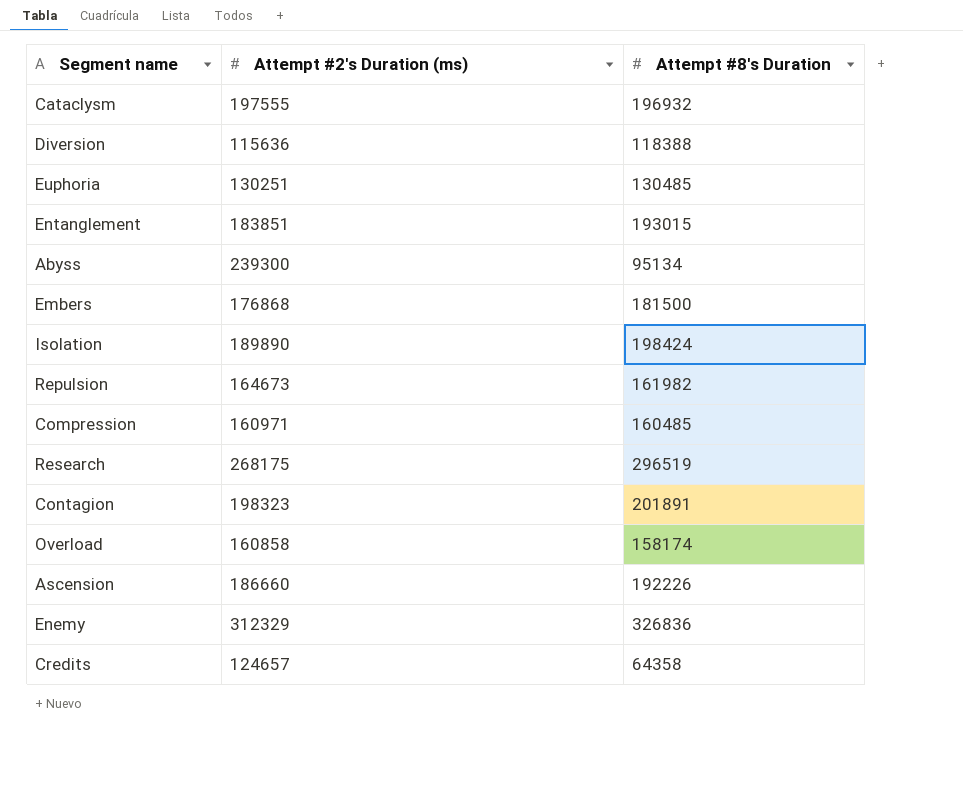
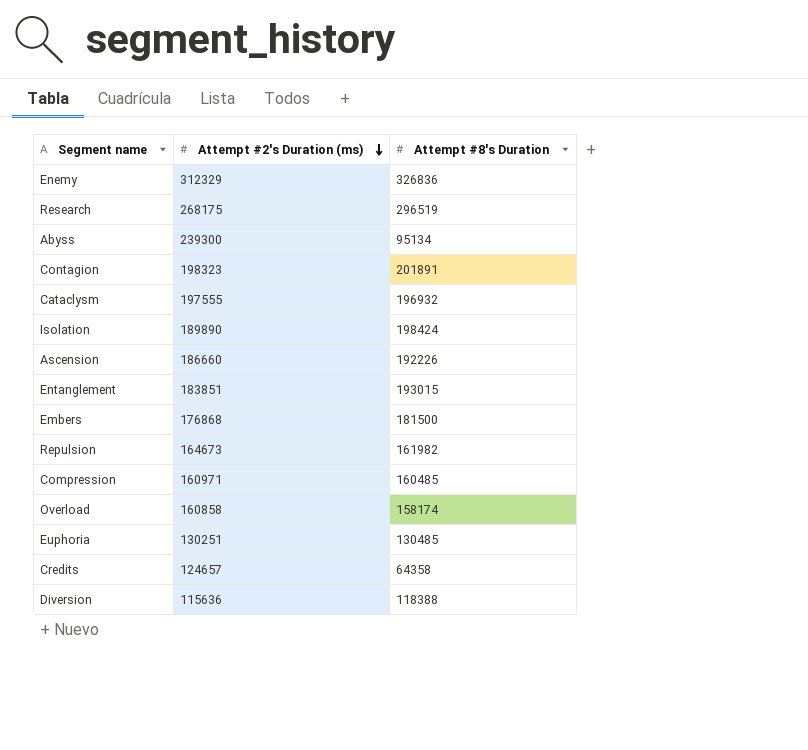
row order: none -> Attempt #2's Duration (ms) descending

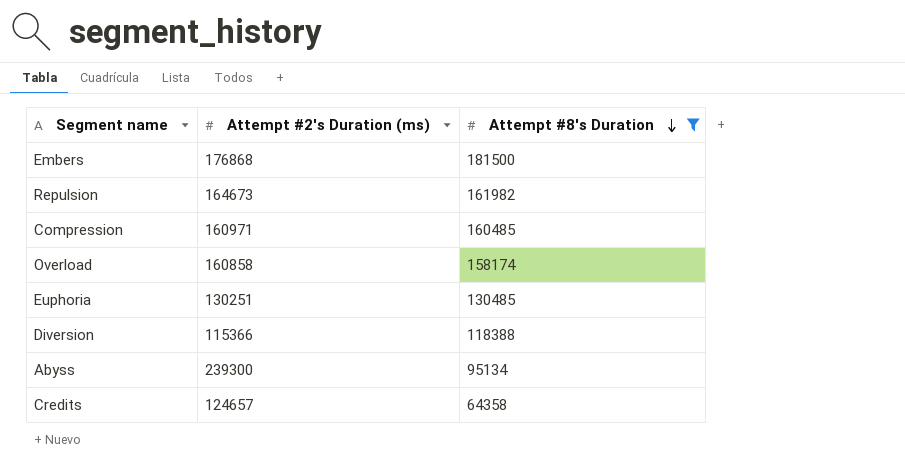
filter: none -> Attempt #8's Duration <= 181500
row order: Attempt #2's Duration (ms) descending -> Attempt #8's Duration descending
Diversion | Attempt #2's Duration (ms): 115636 -> 115366

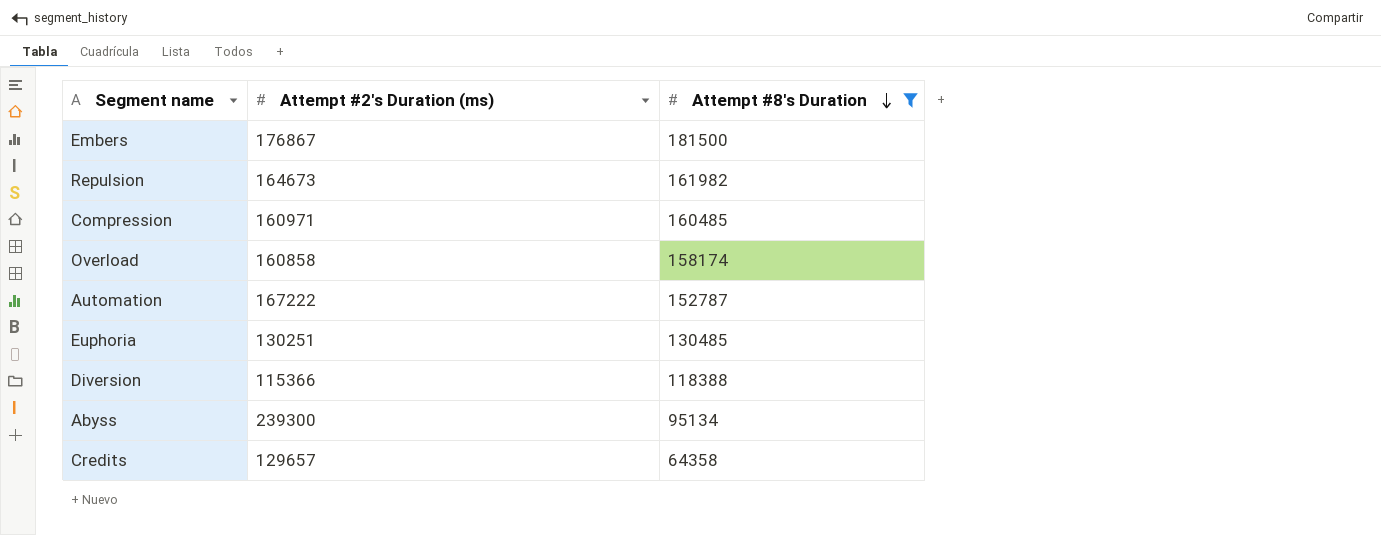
Embers | Attempt #2's Duration (ms): 176868 -> 176867
row Automation: none -> 167222 | 152787
Credits | Attempt #2's Duration (ms): 124657 -> 129657

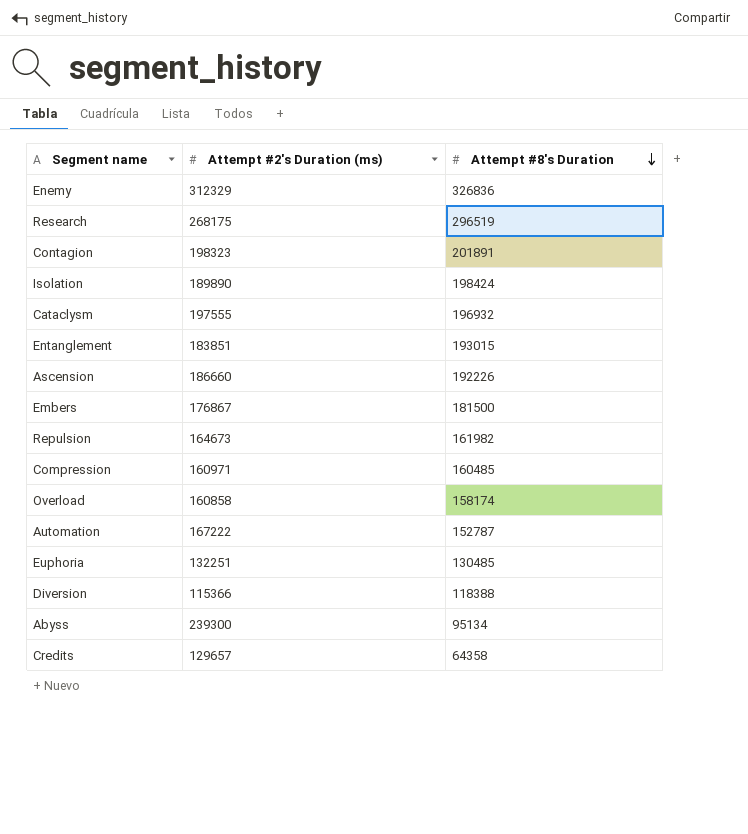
filter: Attempt #8's Duration <= 181500 -> none
Euphoria | Attempt #2's Duration (ms): 130251 -> 132251

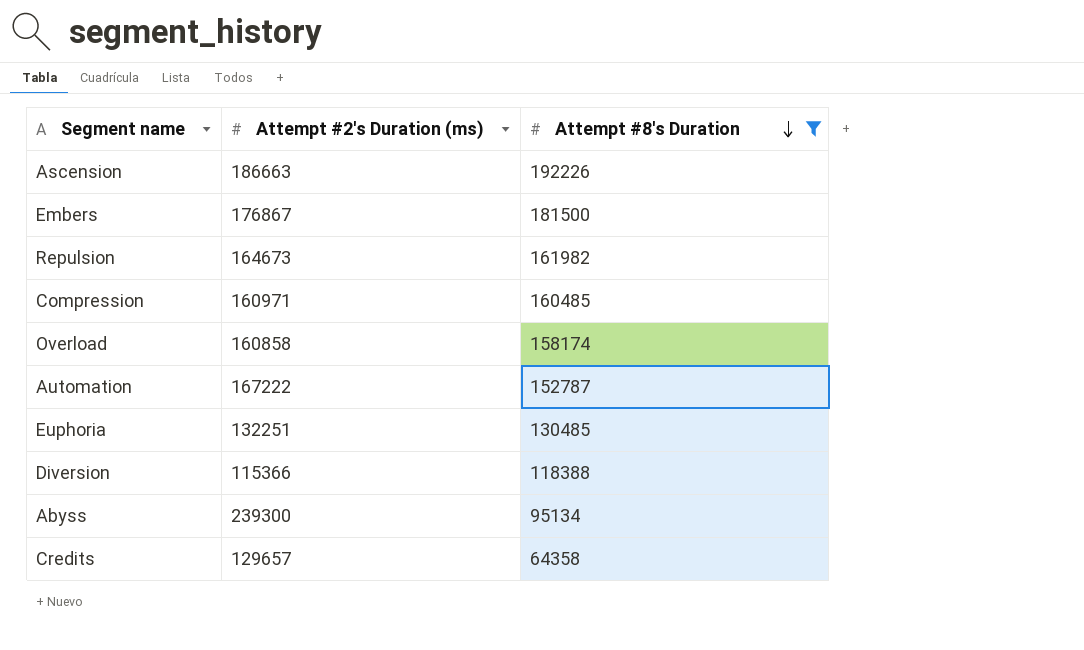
filter: none -> Attempt #8's Duration <= 192226
Ascension | Attempt #2's Duration (ms): 186660 -> 186663

